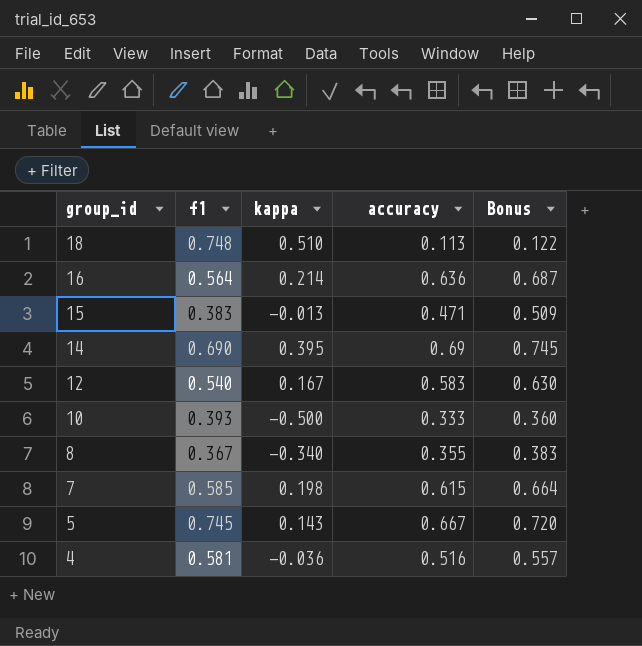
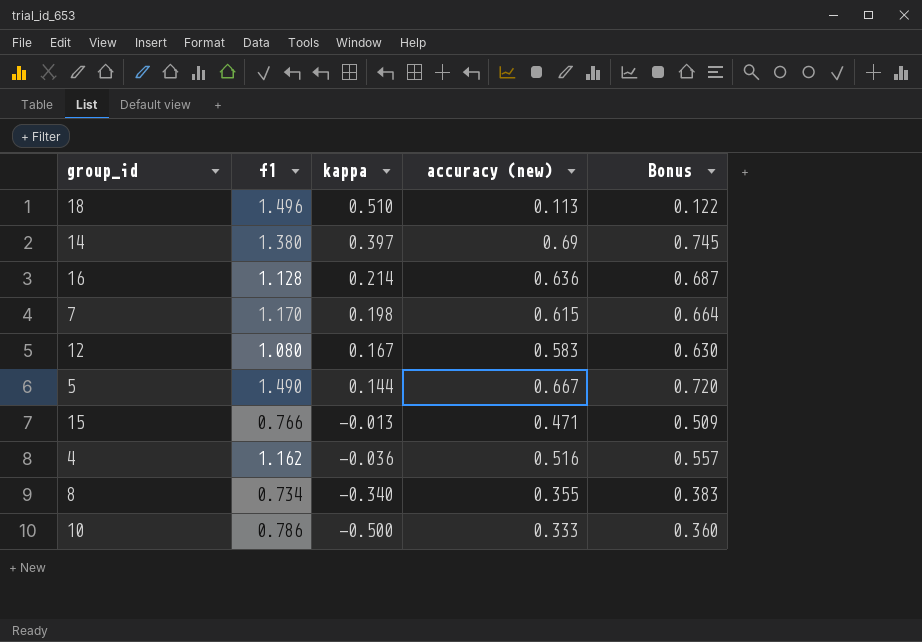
row order: group_id descending -> kappa descending
column name: accuracy -> accuracy (new)
18 | f1: 0.748 -> 1.496
14 | f1: 0.690 -> 1.380
14 | kappa: 0.395 -> 0.397
16 | f1: 0.564 -> 1.128
7 | f1: 0.585 -> 1.170
12 | f1: 0.540 -> 1.080
5 | f1: 0.745 -> 1.490
5 | kappa: 0.143 -> 0.144
15 | f1: 0.383 -> 0.766
4 | f1: 0.581 -> 1.162
8 | f1: 0.367 -> 0.734
10 | f1: 0.393 -> 0.786

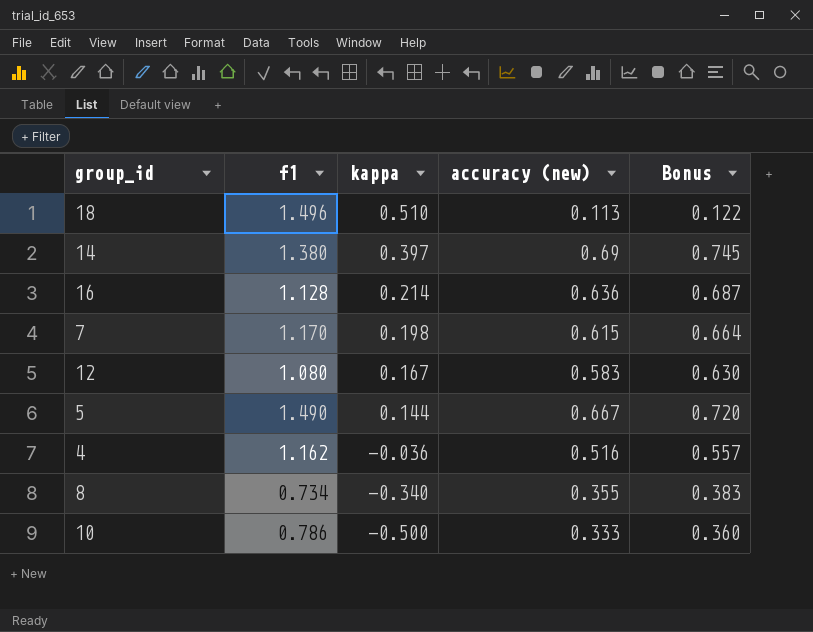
row 15: 0.766 | -0.013 | 0.471 | 0.509 -> none

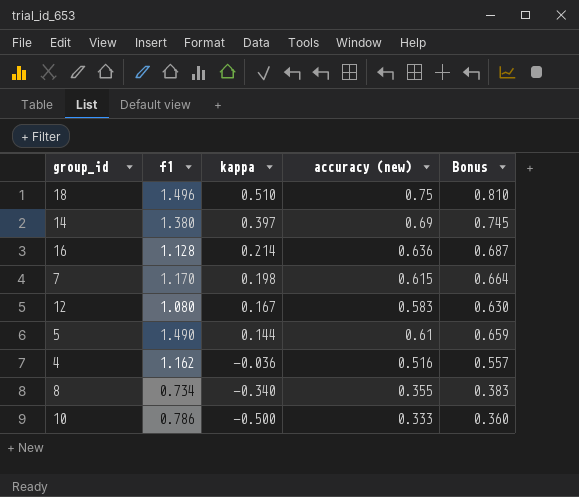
18 | accuracy (new): 0.113 -> 0.75
18 | Bonus: 0.122 -> 0.810
5 | accuracy (new): 0.667 -> 0.61
5 | Bonus: 0.720 -> 0.659

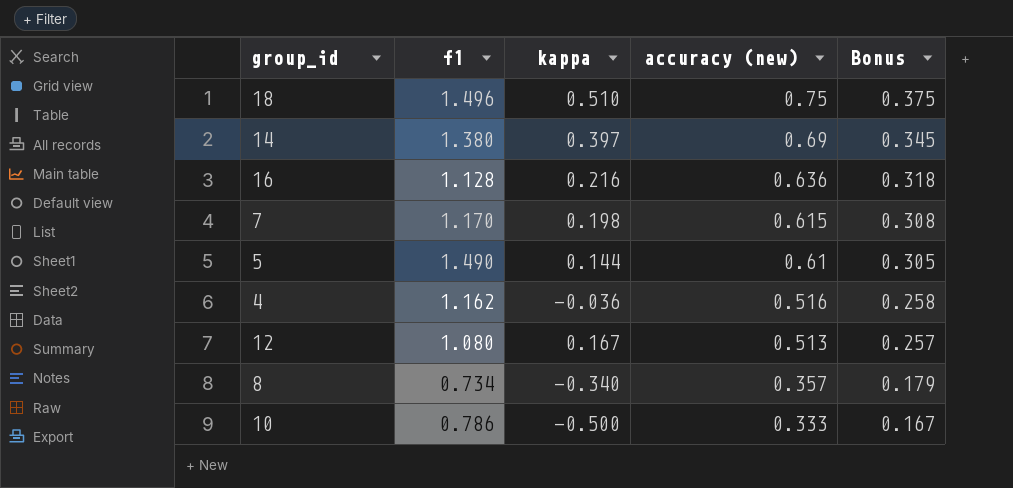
row order: kappa descending -> accuracy (new) descending
column Bonus | formula: [accuracy (new)] * 1.08 -> [accuracy (new)] * 0.5
16 | kappa: 0.214 -> 0.216
12 | accuracy (new): 0.583 -> 0.513
8 | accuracy (new): 0.355 -> 0.357

